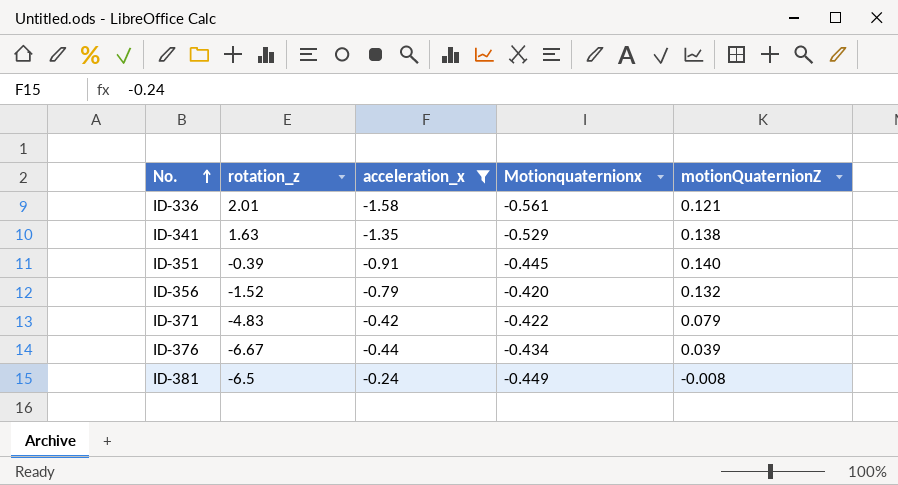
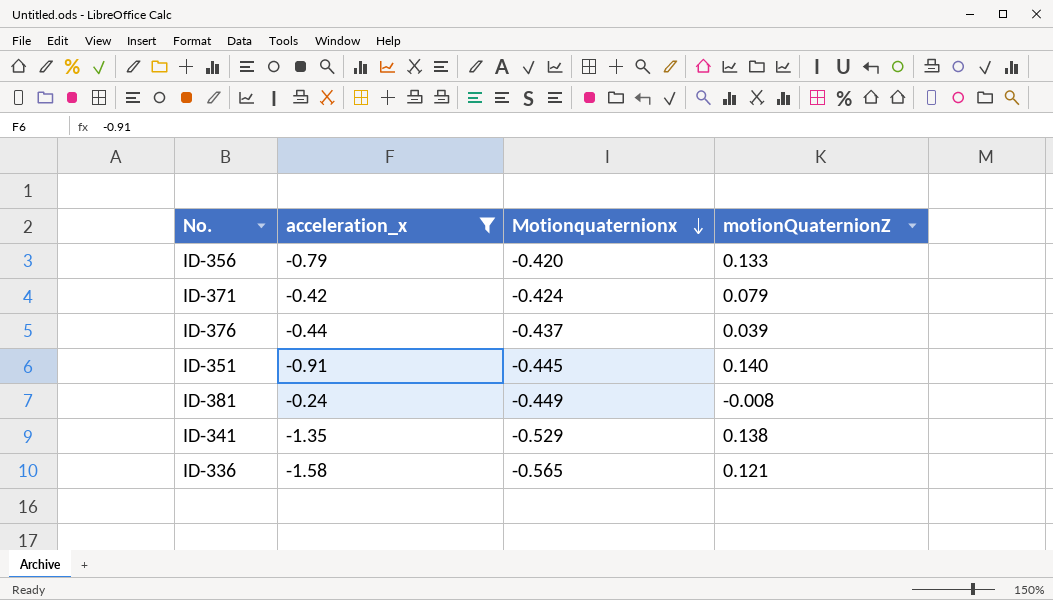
row order: No. ascending -> Motionquaternionx descending
column rotation_z | position: 2 -> none
ID-356 | motionQuaternionZ: 0.132 -> 0.133
ID-371 | Motionquaternionx: -0.422 -> -0.424
ID-376 | Motionquaternionx: -0.434 -> -0.437
ID-336 | Motionquaternionx: -0.561 -> -0.565

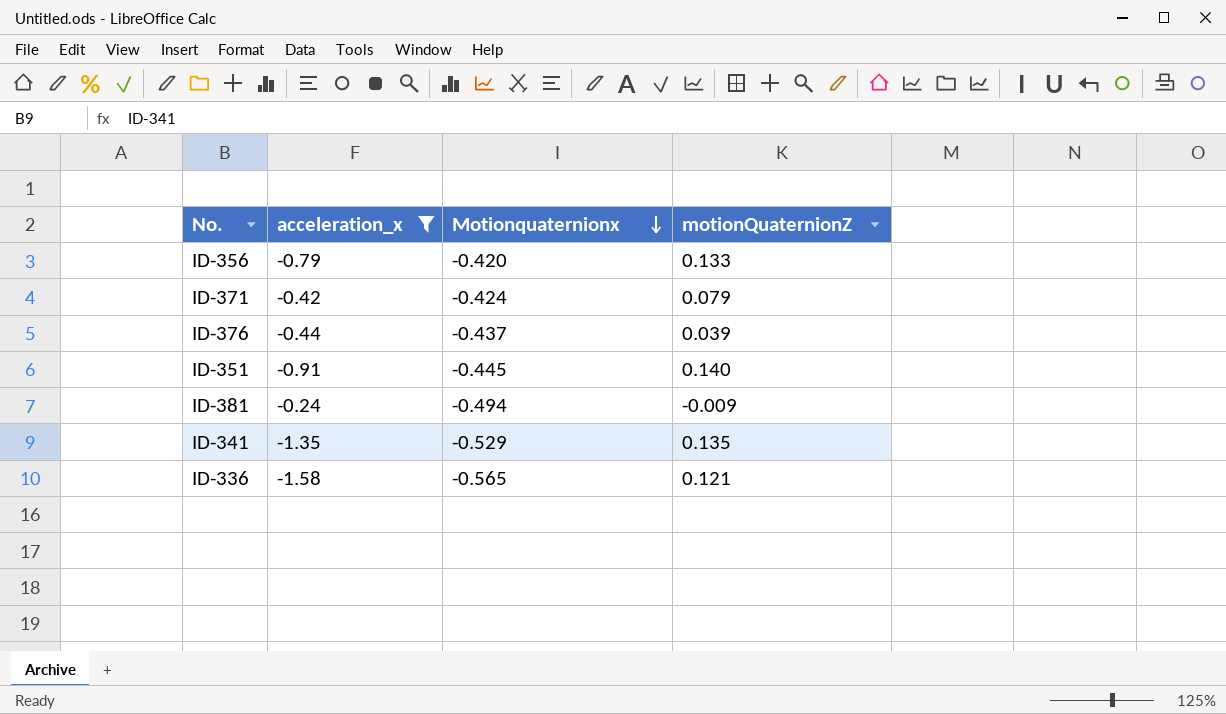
ID-381 | Motionquaternionx: -0.449 -> -0.494
ID-381 | motionQuaternionZ: -0.008 -> -0.009
ID-341 | motionQuaternionZ: 0.138 -> 0.135

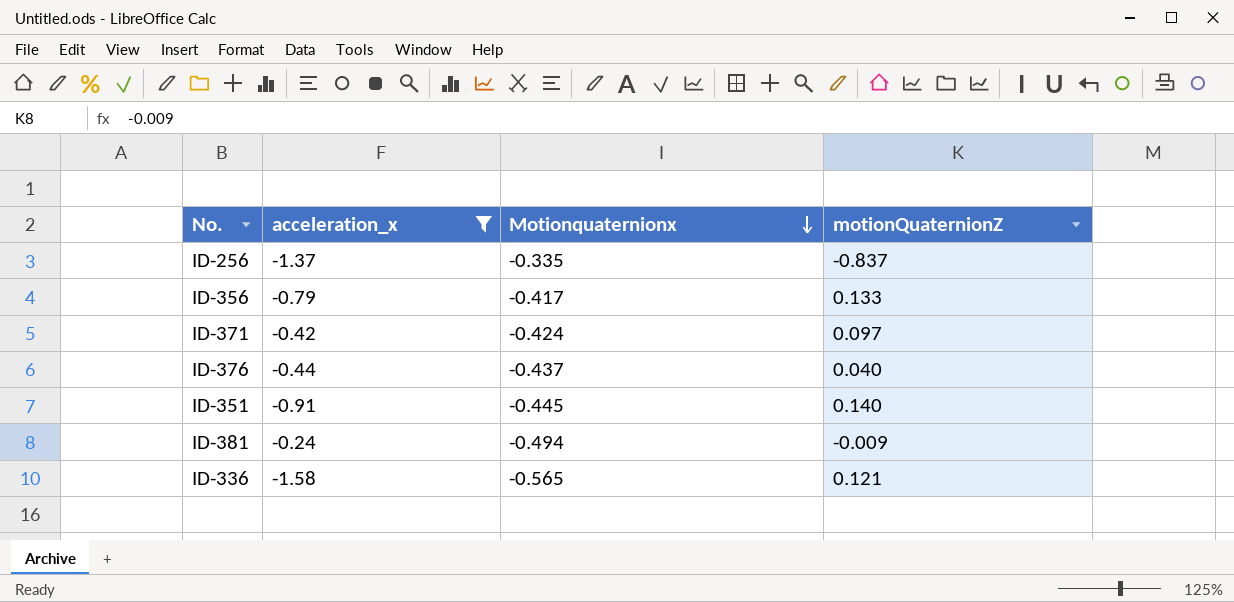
row ID-341: -1.35 | -0.529 | 0.135 -> none
row ID-256: none -> -1.37 | -0.335 | -0.837
ID-356 | Motionquaternionx: -0.420 -> -0.417
ID-371 | motionQuaternionZ: 0.079 -> 0.097
ID-376 | motionQuaternionZ: 0.039 -> 0.040

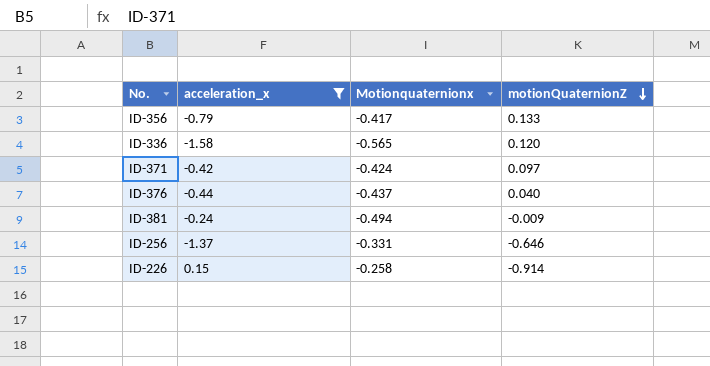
row order: Motionquaternionx descending -> motionQuaternionZ descending
row ID-351: -0.91 | -0.445 | 0.140 -> none
ID-336 | motionQuaternionZ: 0.121 -> 0.120
ID-256 | Motionquaternionx: -0.335 -> -0.331
ID-256 | motionQuaternionZ: -0.837 -> -0.646
row ID-226: none -> 0.15 | -0.258 | -0.914

